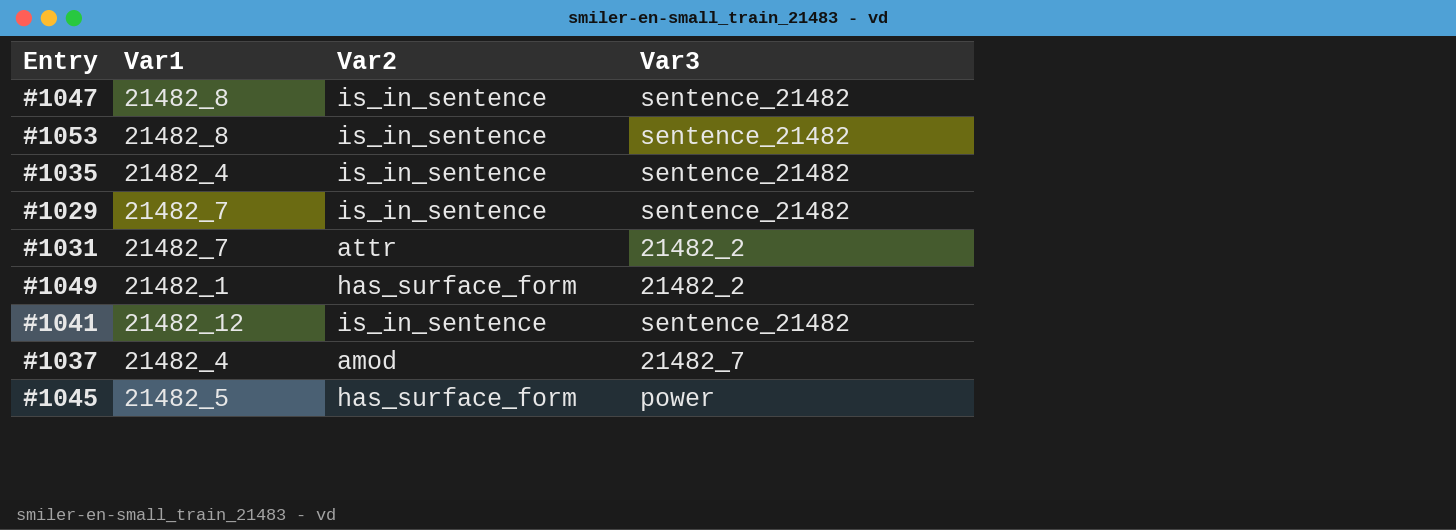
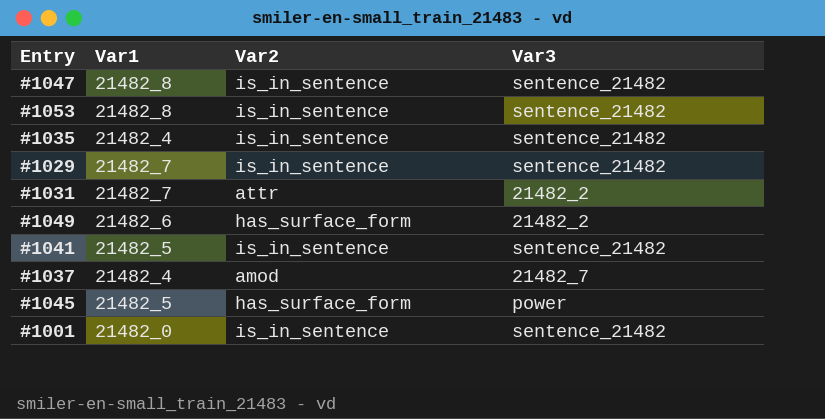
#1049 | Var1: 21482_1 -> 21482_6
#1041 | Var1: 21482_12 -> 21482_5
row #1001: none -> 21482_0 | is_in_sentence | sentence_21482

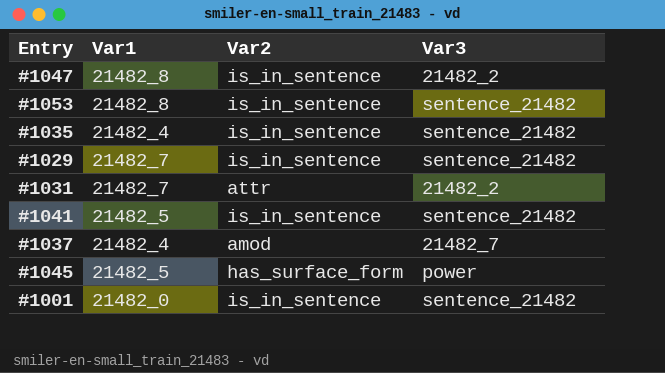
row #1049: 21482_6 | has_surface_form | 21482_2 -> none
#1047 | Var3: sentence_21482 -> 21482_2

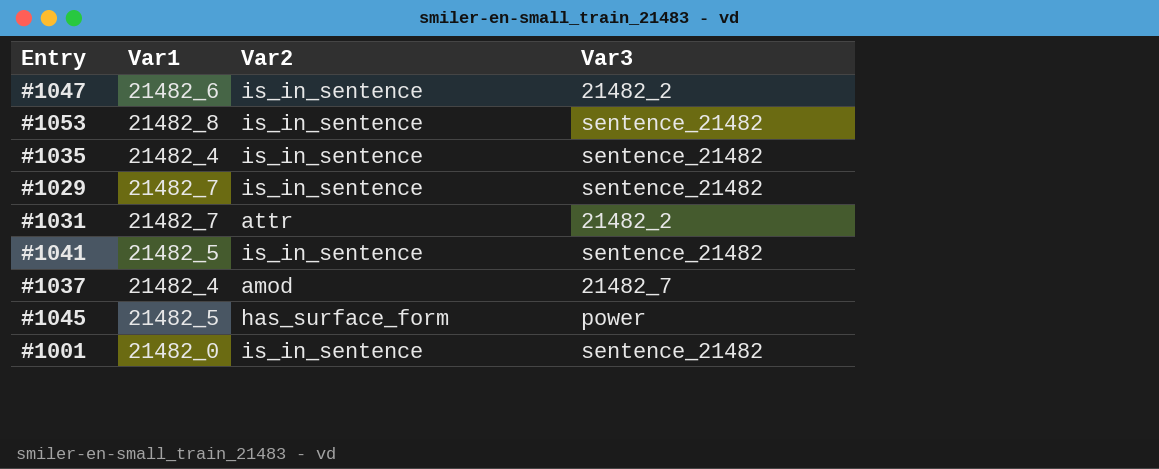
#1047 | Var1: 21482_8 -> 21482_6

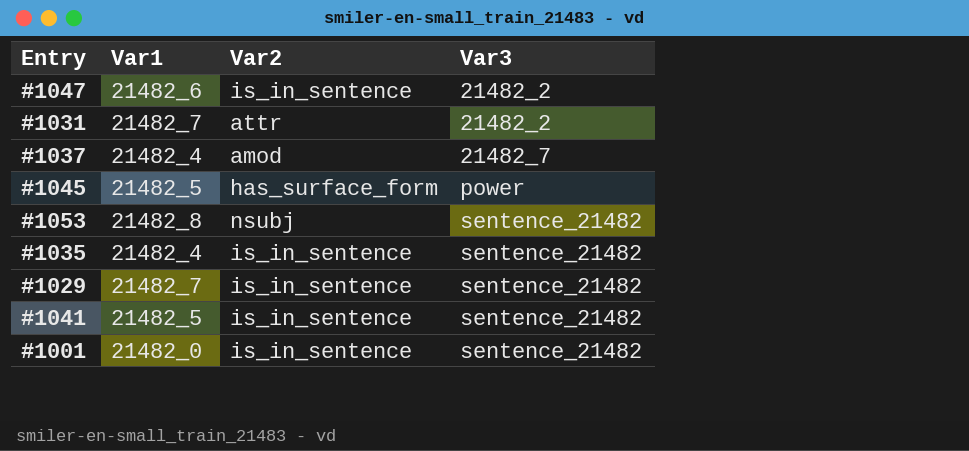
row order: none -> Var3 ascending
#1053 | Var2: is_in_sentence -> nsubj

